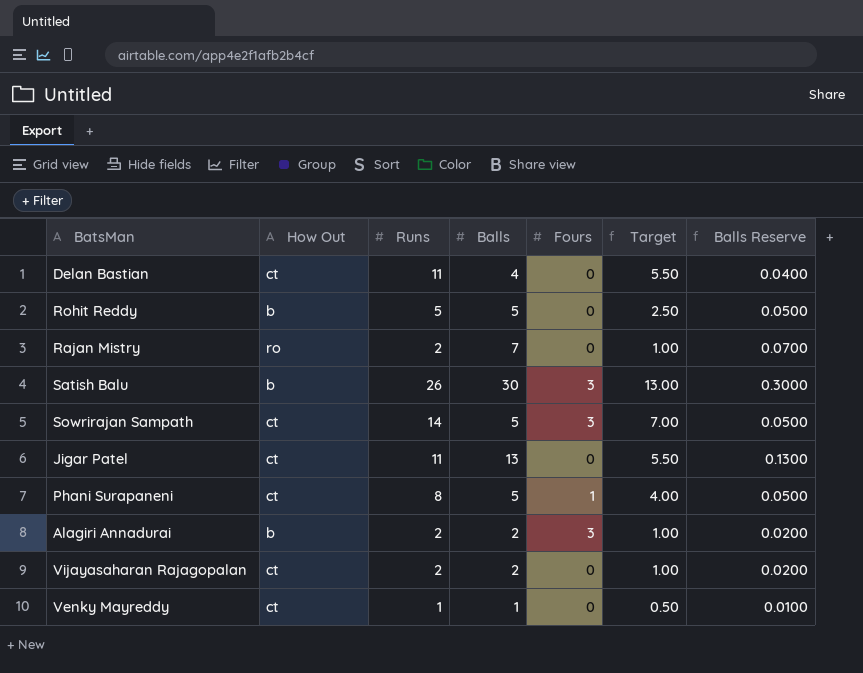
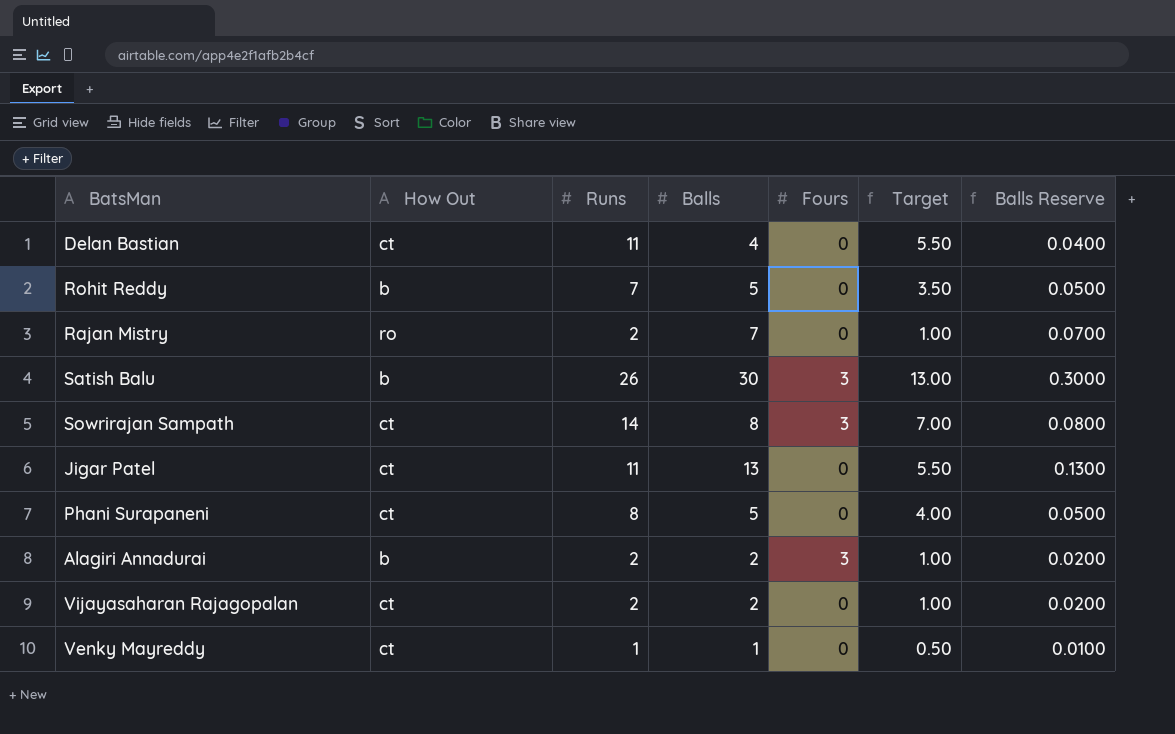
Rohit Reddy | Runs: 5 -> 7
Rohit Reddy | Target: 2.50 -> 3.50
Sowrirajan Sampath | Balls: 5 -> 8
Sowrirajan Sampath | Balls Reserve: 0.0500 -> 0.0800
Phani Surapaneni | Fours: 1 -> 0

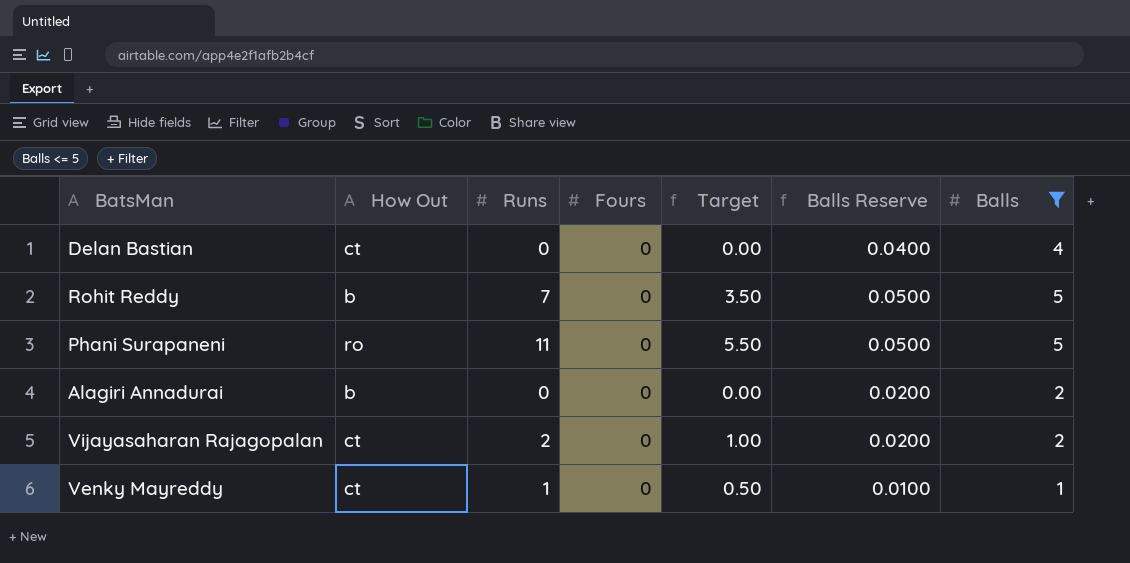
filter: none -> Balls <= 5
column Balls | position: 4 -> 7
Delan Bastian | Runs: 11 -> 0
Delan Bastian | Target: 5.50 -> 0.00
Phani Surapaneni | How Out: ct -> ro
Phani Surapaneni | Runs: 8 -> 11
Phani Surapaneni | Target: 4.00 -> 5.50
Alagiri Annadurai | Runs: 2 -> 0
Alagiri Annadurai | Fours: 3 -> 0
Alagiri Annadurai | Target: 1.00 -> 0.00

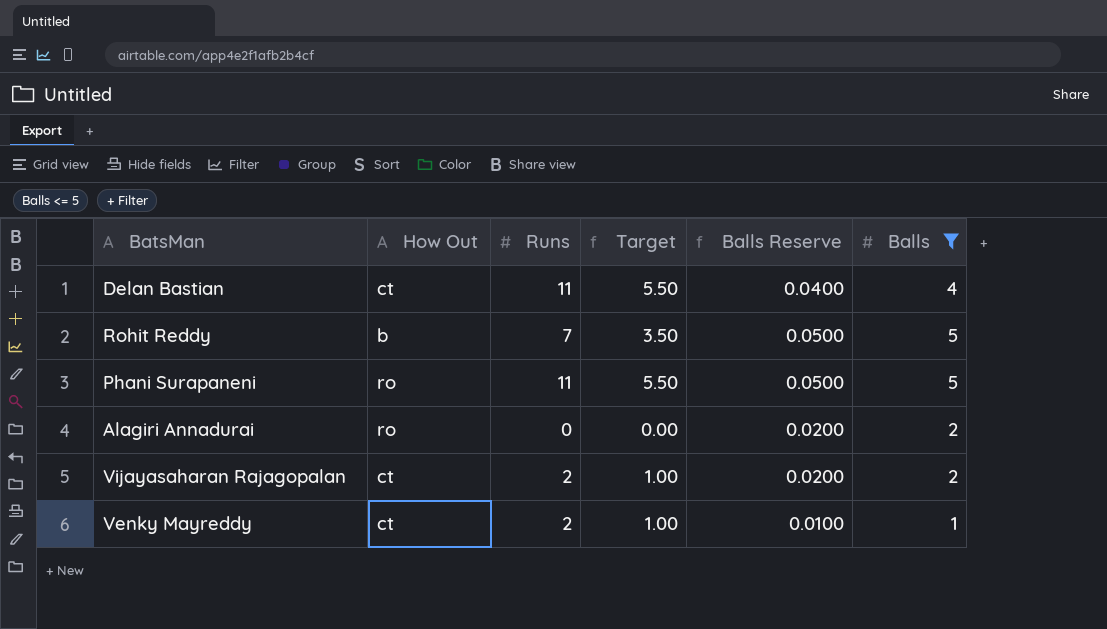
column Fours | position: 4 -> none
Delan Bastian | Runs: 0 -> 11
Delan Bastian | Target: 0.00 -> 5.50
Alagiri Annadurai | How Out: b -> ro
Venky Mayreddy | Runs: 1 -> 2
Venky Mayreddy | Target: 0.50 -> 1.00

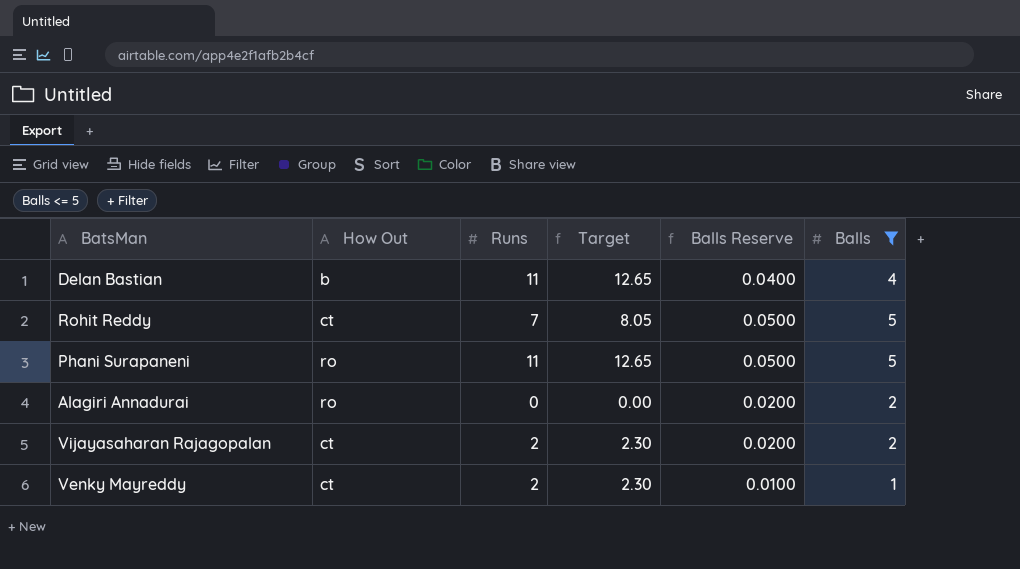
column Target | formula: [Runs] * 0.5 -> [Runs] * 1.15
Delan Bastian | How Out: ct -> b
Rohit Reddy | How Out: b -> ct

